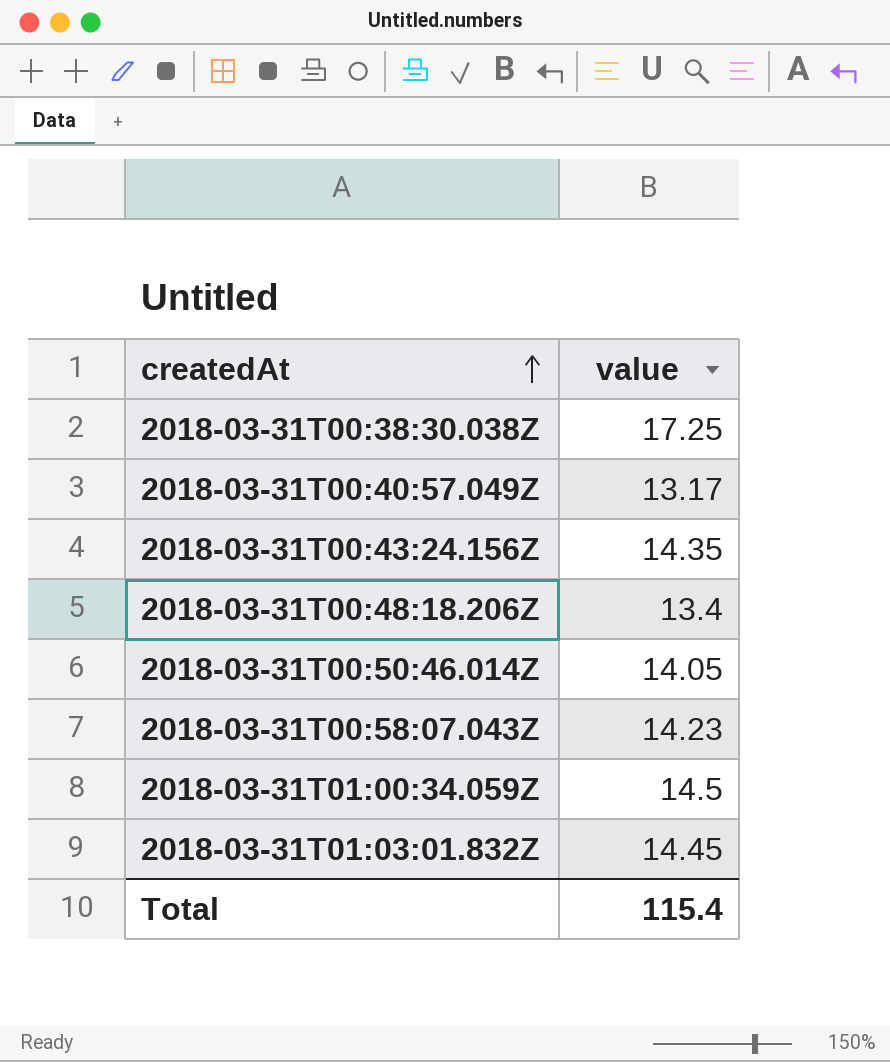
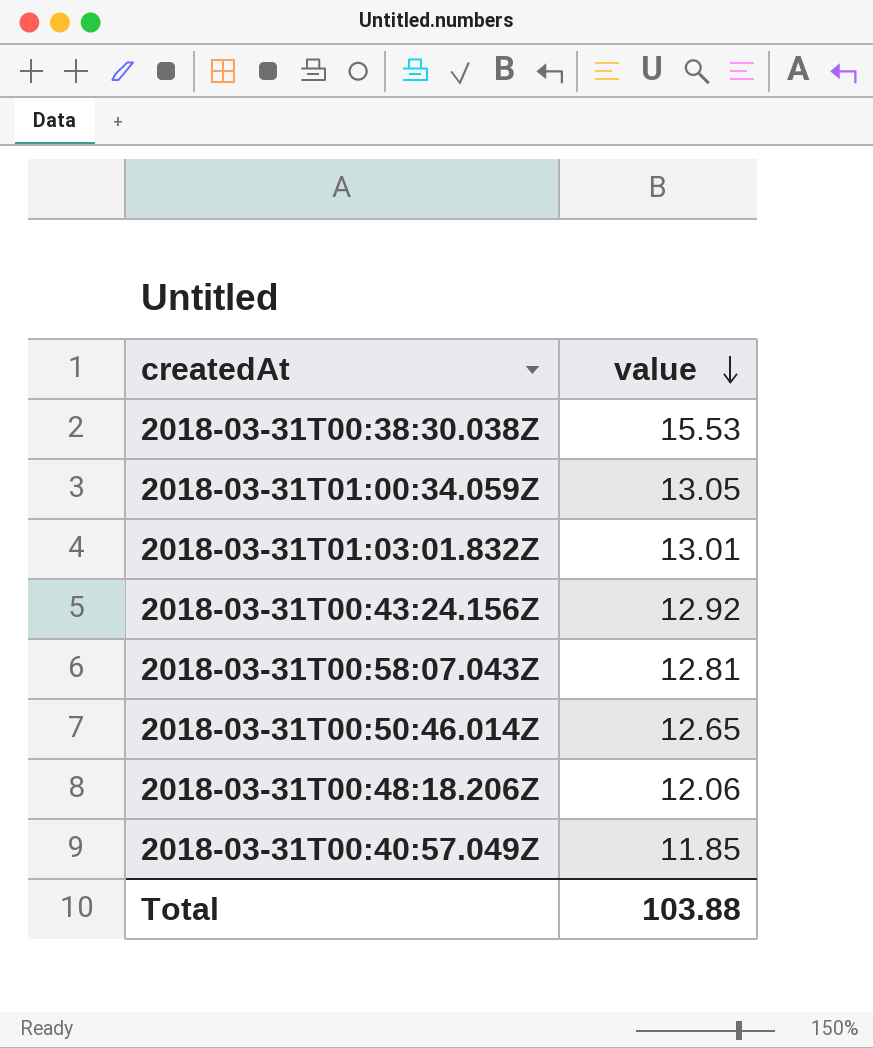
row order: createdAt ascending -> value descending
2018-03-31T00:38:30.038Z | value: 17.25 -> 15.53
2018-03-31T01:00:34.059Z | value: 14.5 -> 13.05
2018-03-31T01:03:01.832Z | value: 14.45 -> 13.01
2018-03-31T00:43:24.156Z | value: 14.35 -> 12.92
2018-03-31T00:58:07.043Z | value: 14.23 -> 12.81
2018-03-31T00:50:46.014Z | value: 14.05 -> 12.65
2018-03-31T00:48:18.206Z | value: 13.4 -> 12.06
2018-03-31T00:40:57.049Z | value: 13.17 -> 11.85
Total | value: 115.4 -> 103.88

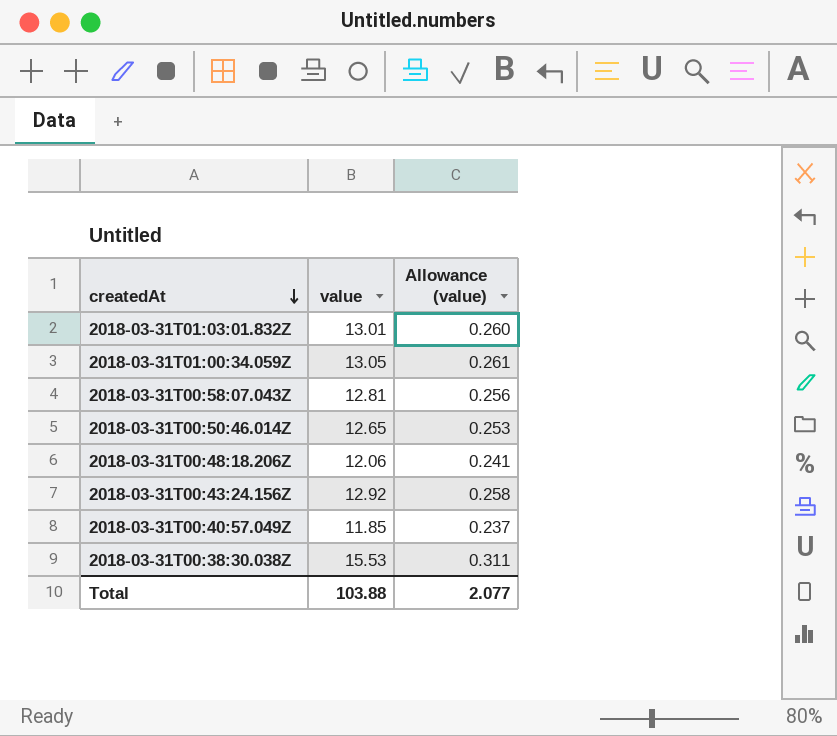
row order: value descending -> createdAt descending
column Allowance (value) | formula: none -> [value] * 0.02

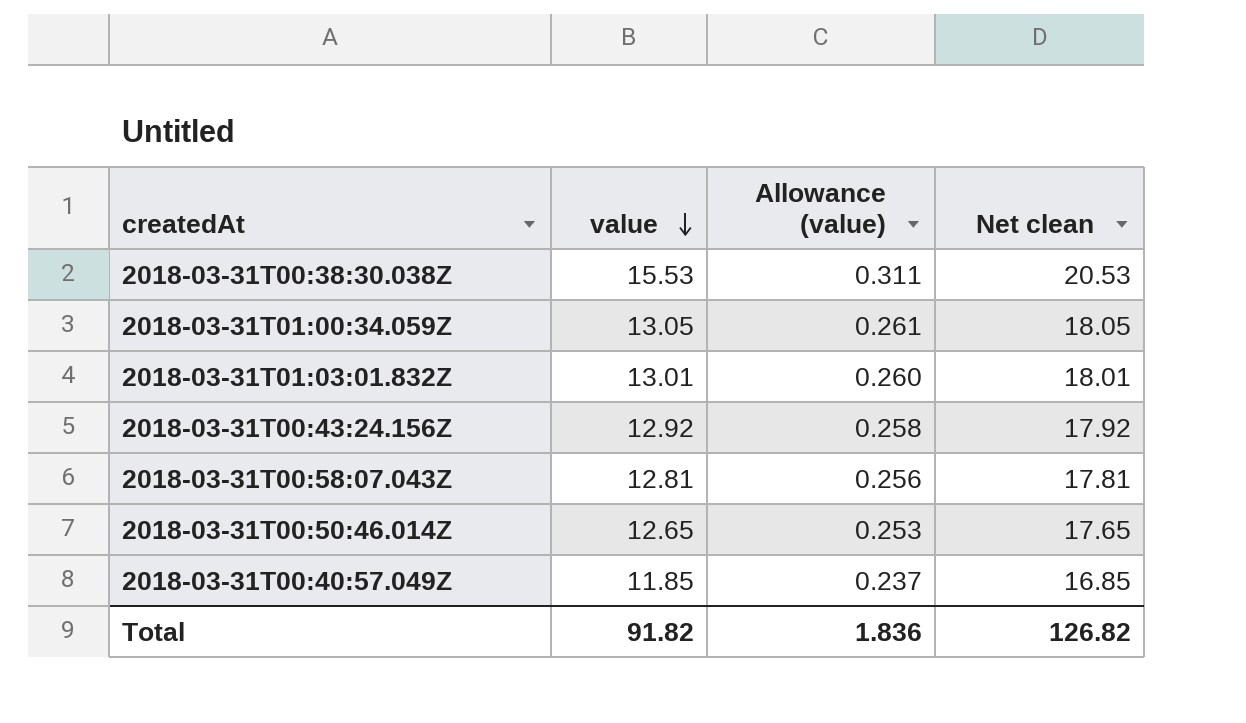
row order: createdAt descending -> value descending
column Net clean | formula: none -> [value] + 5
row 2018-03-31T00:48:18.206Z: 12.06 | 0.241 -> none
Total | value: 103.88 -> 91.82
Total | Allowance (value): 2.077 -> 1.836

